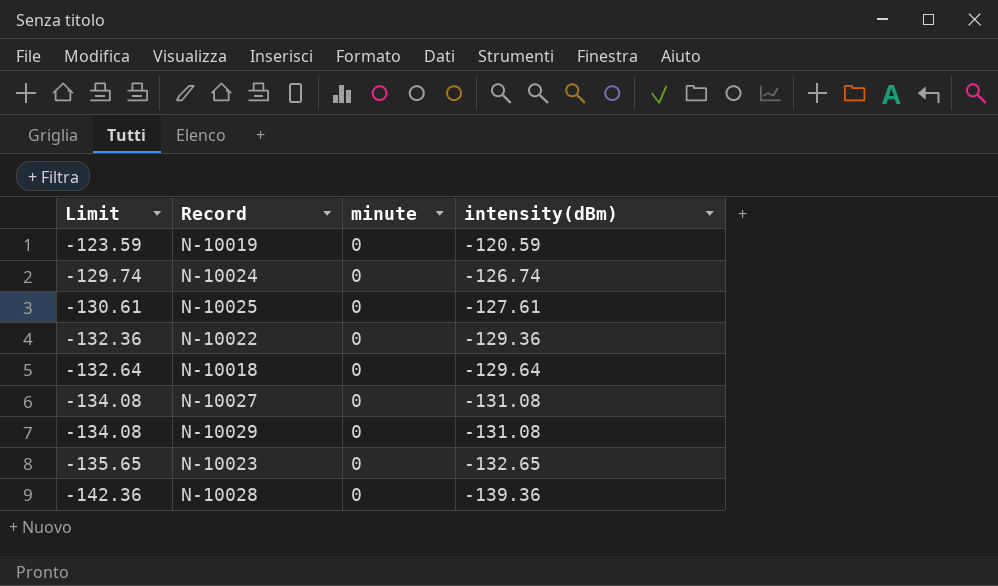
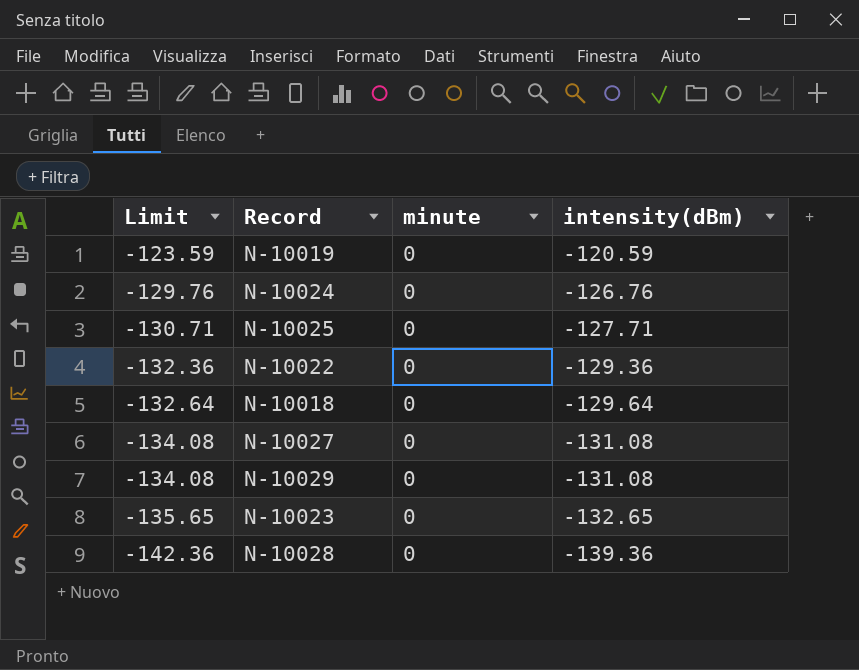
N-10024 | Limit: -129.74 -> -129.76
N-10024 | intensity(dBm): -126.74 -> -126.76
N-10025 | Limit: -130.61 -> -130.71
N-10025 | intensity(dBm): -127.61 -> -127.71

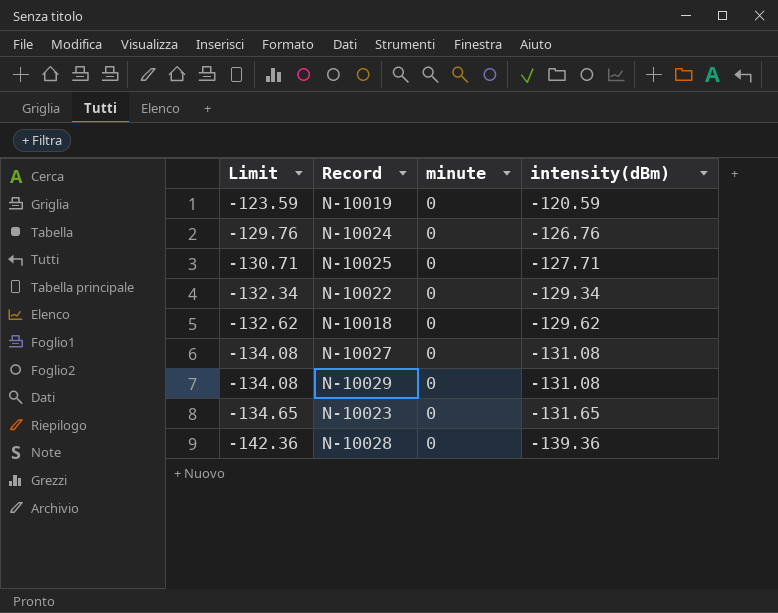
N-10022 | Limit: -132.36 -> -132.34
N-10022 | intensity(dBm): -129.36 -> -129.34
N-10018 | Limit: -132.64 -> -132.62
N-10018 | intensity(dBm): -129.64 -> -129.62
N-10023 | Limit: -135.65 -> -134.65
N-10023 | intensity(dBm): -132.65 -> -131.65

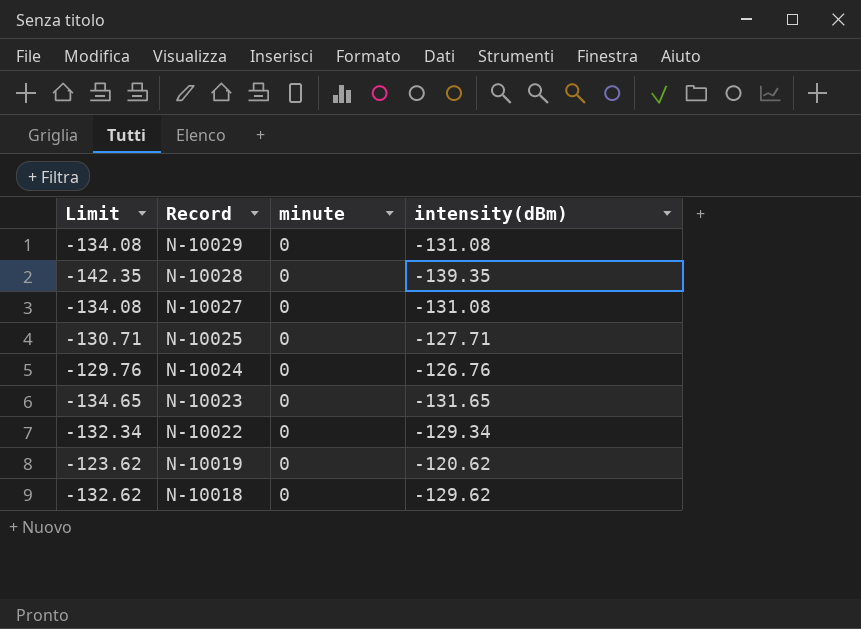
row order: Limit descending -> Record descending
N-10028 | Limit: -142.36 -> -142.35
N-10028 | intensity(dBm): -139.36 -> -139.35
N-10019 | Limit: -123.59 -> -123.62
N-10019 | intensity(dBm): -120.59 -> -120.62

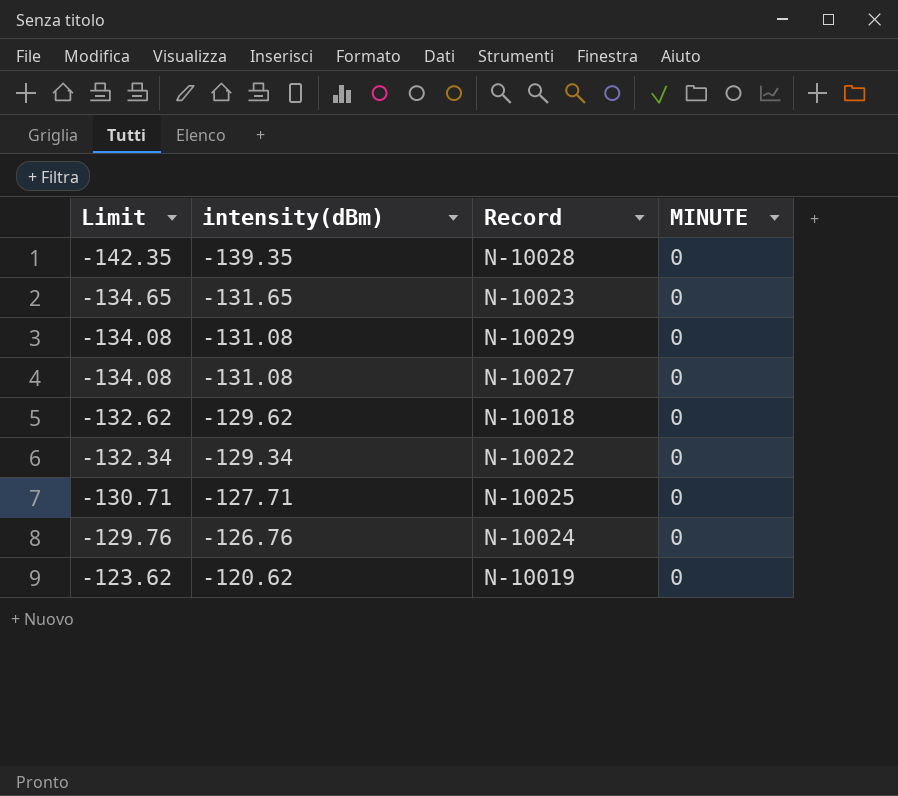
row order: Record descending -> Limit ascending
column intensity(dBm) | position: 4 -> 2
column name: minute -> MINUTE

